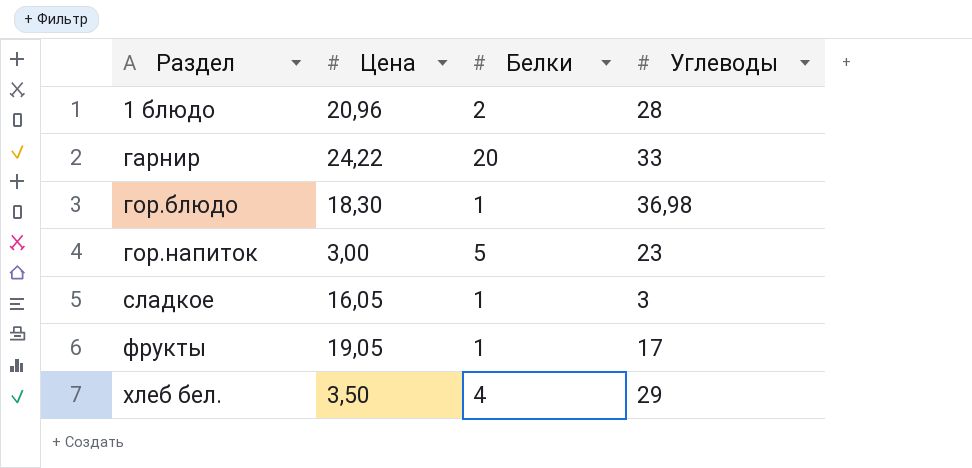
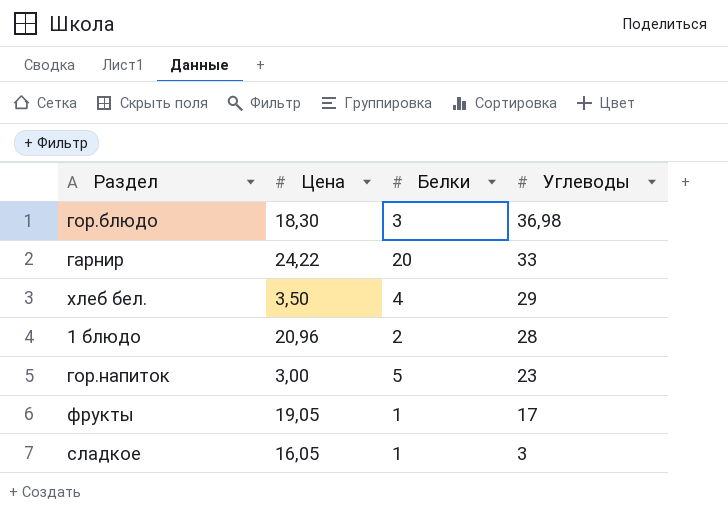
row order: Раздел ascending -> Углеводы descending
гор.блюдо | Белки: 1 -> 3

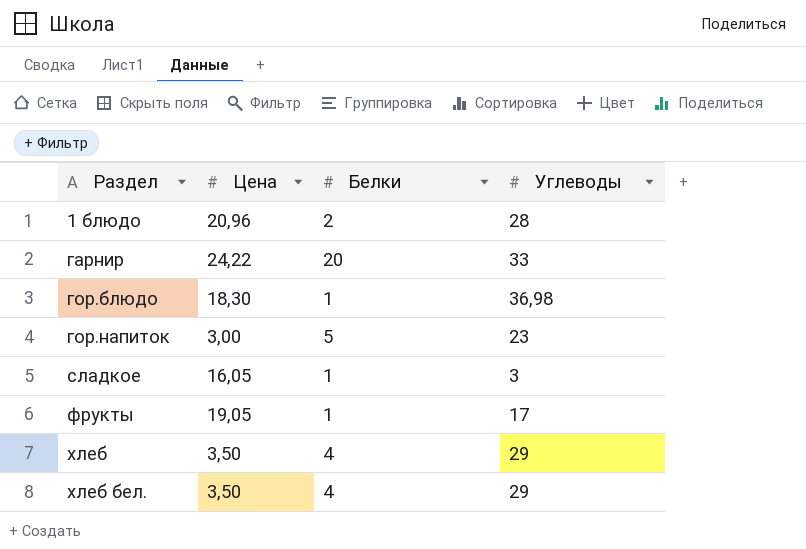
row order: Углеводы descending -> Раздел ascending
гор.блюдо | Белки: 3 -> 1
row хлеб: none -> 3,50 | 4 | 29

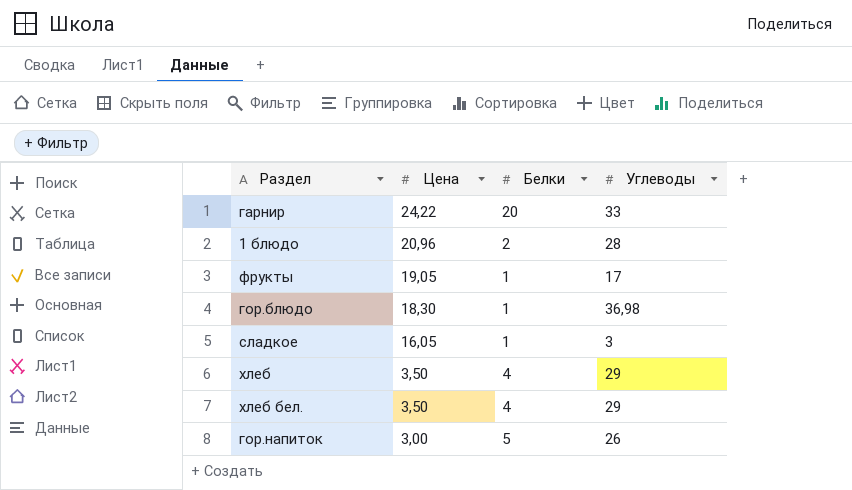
row order: Раздел ascending -> Цена descending
гор.напиток | Углеводы: 23 -> 26

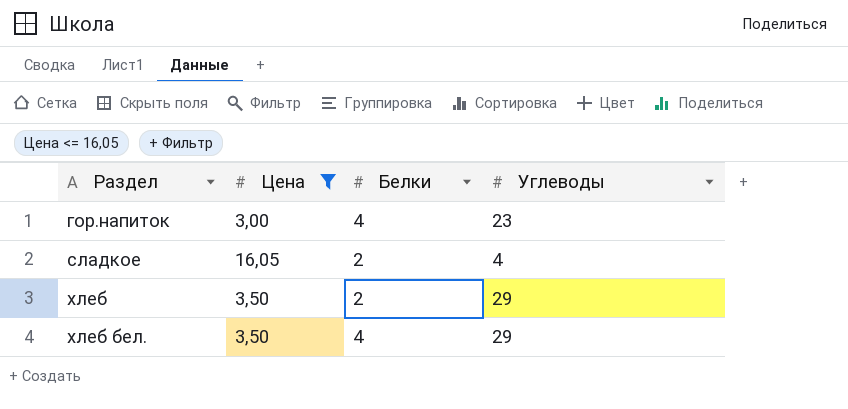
filter: none -> Цена <= 16,05
row order: Цена descending -> Раздел ascending
гор.напиток | Белки: 5 -> 4
гор.напиток | Углеводы: 26 -> 23
сладкое | Белки: 1 -> 2
сладкое | Углеводы: 3 -> 4
хлеб | Белки: 4 -> 2

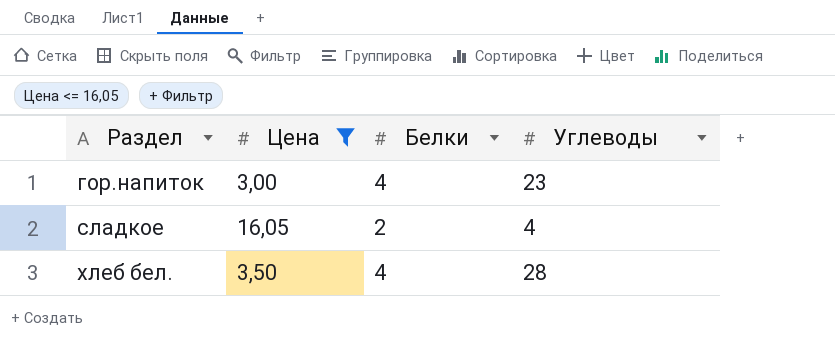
row хлеб: 3,50 | 2 | 29 -> none
хлеб бел. | Углеводы: 29 -> 28

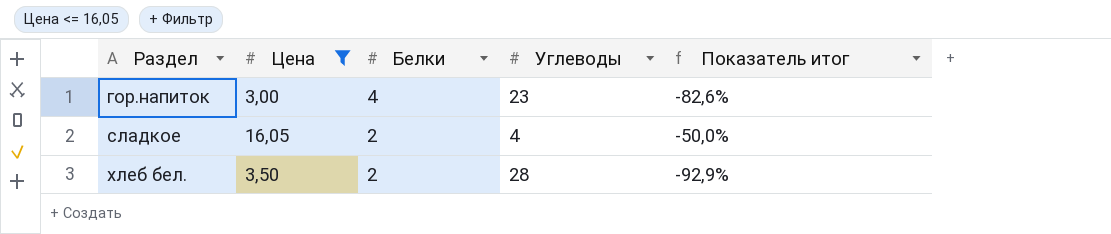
column Показатель итог | formula: none -> ([Белки] - [Углеводы]) / [Углеводы]
хлеб бел. | Белки: 4 -> 2

